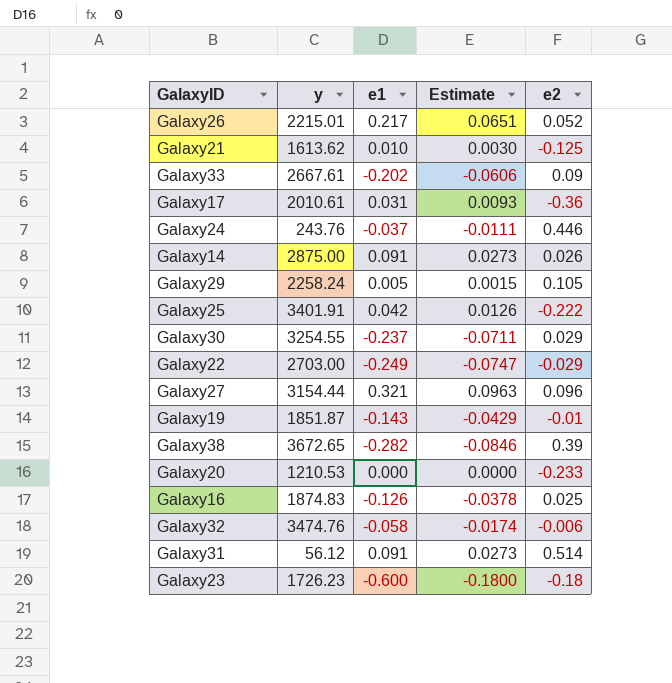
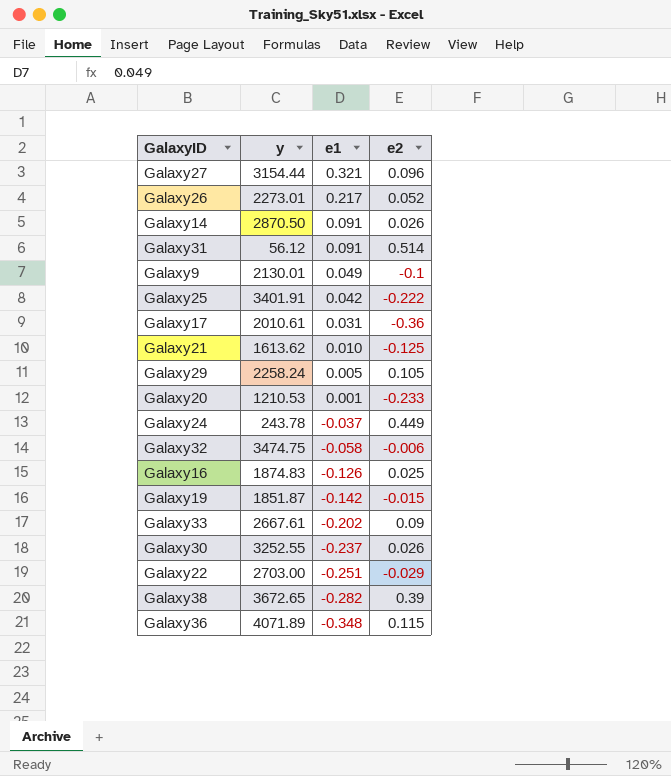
row order: none -> e1 descending
column Estimate | formula: [e1] * 0.3 -> none
row Galaxy23: 1726.23 | -0.600 | -0.1800 | -0.18 -> none
Galaxy26 | y: 2215.01 -> 2273.01
Galaxy14 | y: 2875.00 -> 2870.50
row Galaxy9: none -> 2130.01 | 0.049 | -0.1
Galaxy20 | e1: 0.000 -> 0.001
Galaxy24 | y: 243.76 -> 243.78
Galaxy24 | e2: 0.446 -> 0.449
Galaxy32 | y: 3474.76 -> 3474.75
Galaxy19 | e1: -0.143 -> -0.142
Galaxy19 | e2: -0.01 -> -0.015
Galaxy30 | y: 3254.55 -> 3252.55
Galaxy30 | e2: 0.029 -> 0.026
Galaxy22 | e1: -0.249 -> -0.251
row Galaxy36: none -> 4071.89 | -0.348 | 0.115

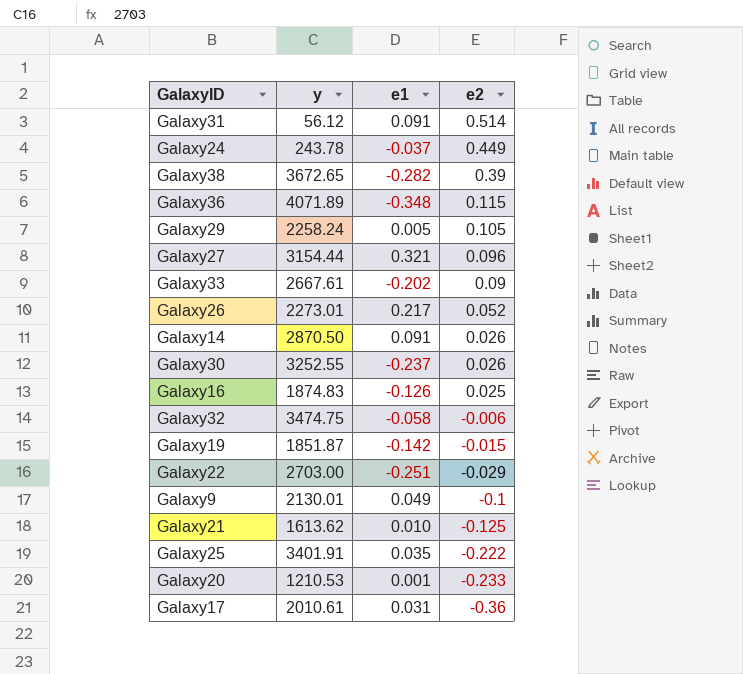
row order: e1 descending -> e2 descending
Galaxy25 | e1: 0.042 -> 0.035

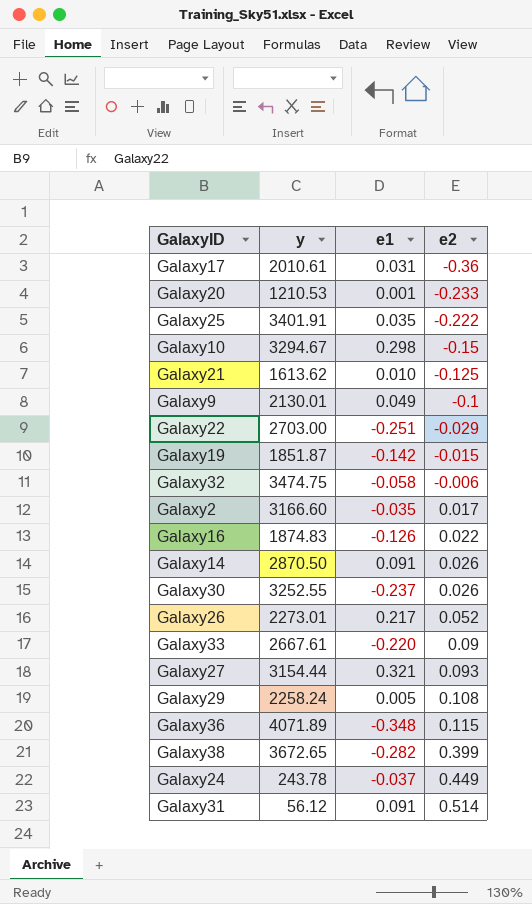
row order: e2 descending -> e2 ascending
row Galaxy10: none -> 3294.67 | 0.298 | -0.15
row Galaxy2: none -> 3166.60 | -0.035 | 0.017
Galaxy16 | e2: 0.025 -> 0.022
Galaxy33 | e1: -0.202 -> -0.220
Galaxy27 | e2: 0.096 -> 0.093
Galaxy29 | e2: 0.105 -> 0.108
Galaxy38 | e2: 0.39 -> 0.399

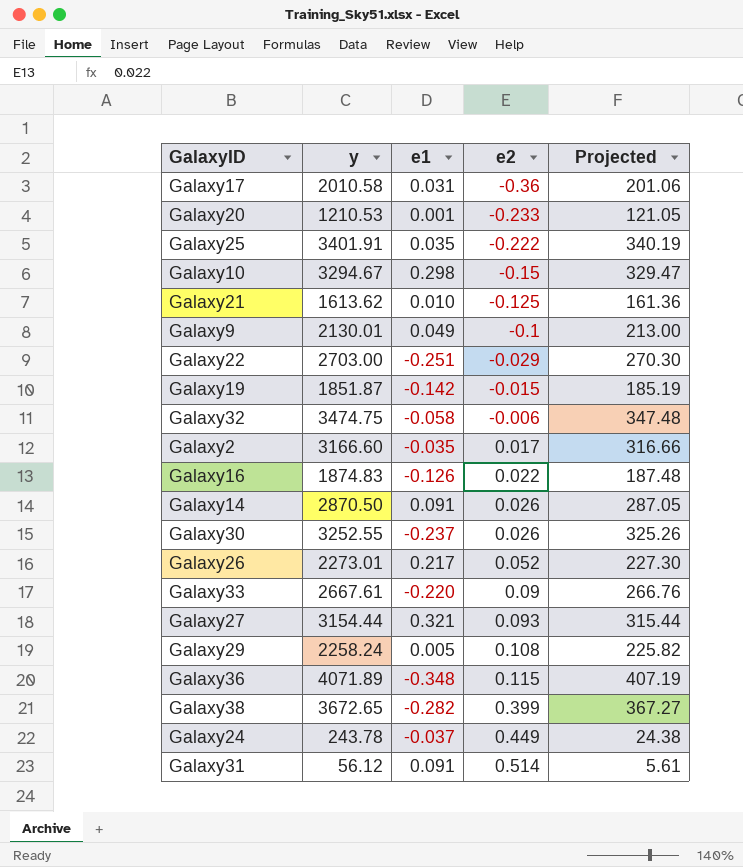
column Projected | formula: none -> [y] * 0.1
Galaxy17 | y: 2010.61 -> 2010.58

